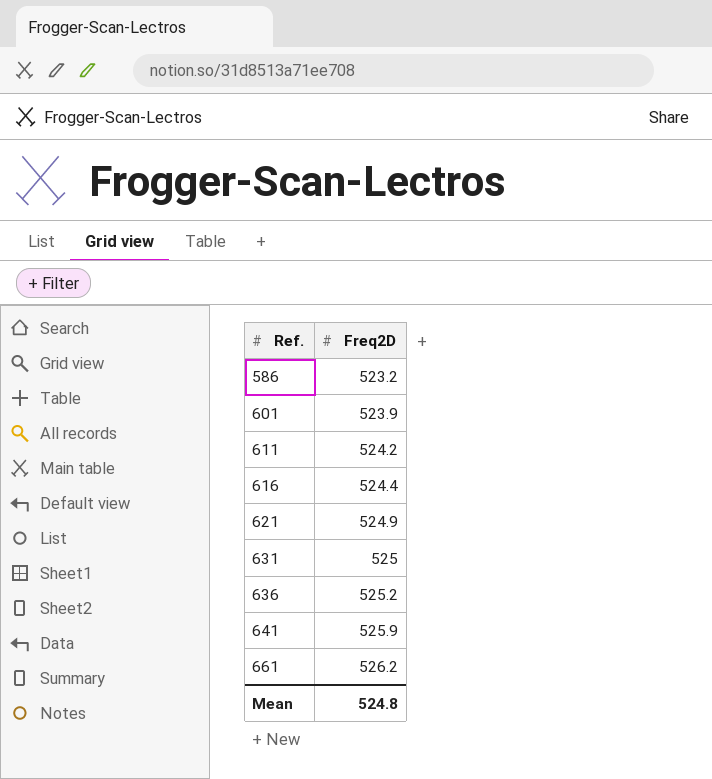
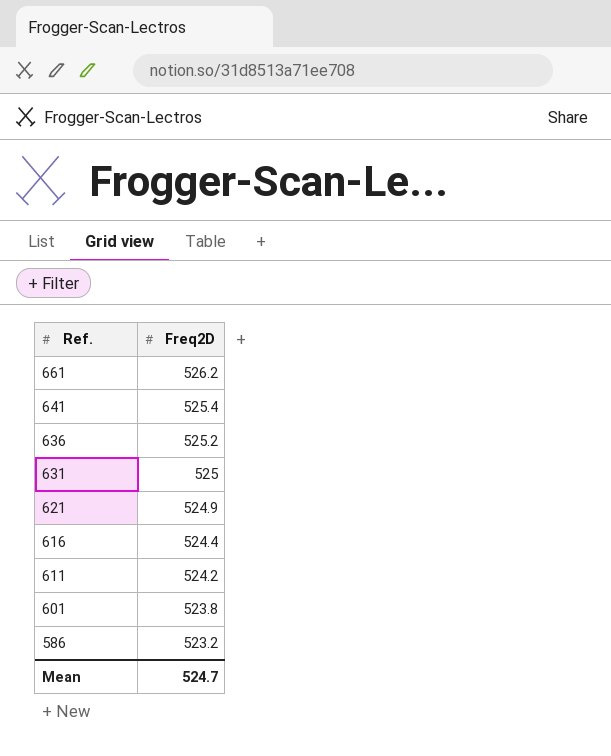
row order: Ref. ascending -> Ref. descending
641 | Freq2D: 525.9 -> 525.4
601 | Freq2D: 523.9 -> 523.8
Mean | Freq2D: 524.8 -> 524.7

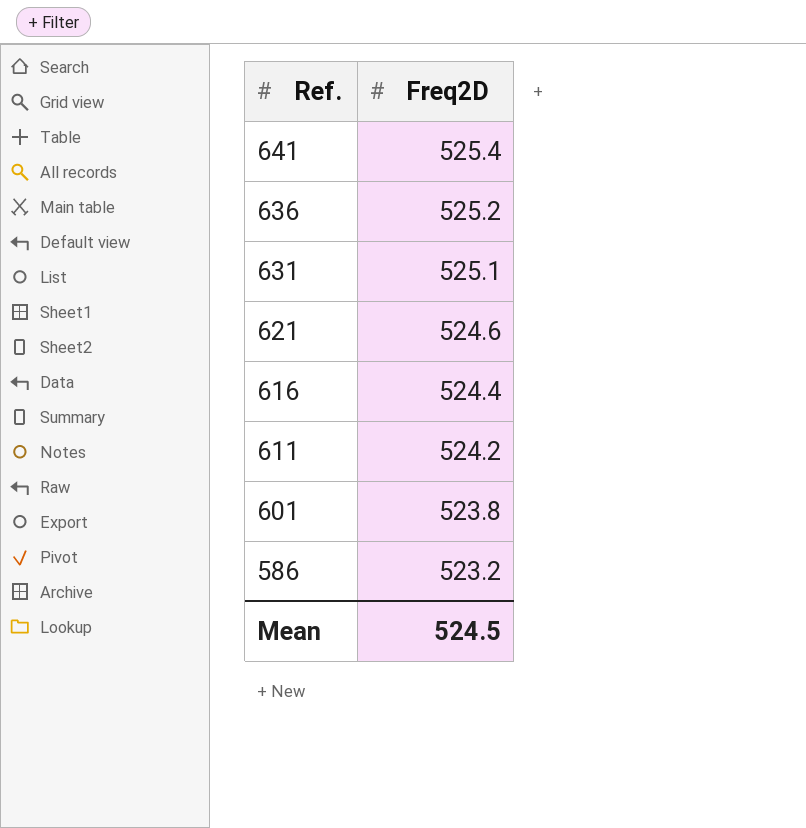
row 661: 526.2 -> none
631 | Freq2D: 525 -> 525.1
621 | Freq2D: 524.9 -> 524.6
Mean | Freq2D: 524.7 -> 524.5

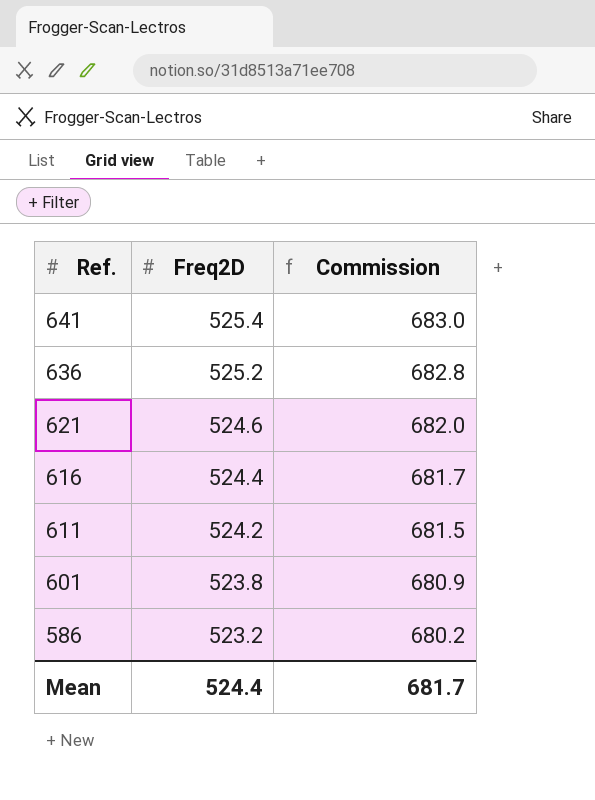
column Commission | formula: none -> [Freq2D] * 1.3
row 631: 525.1 -> none
Mean | Freq2D: 524.5 -> 524.4

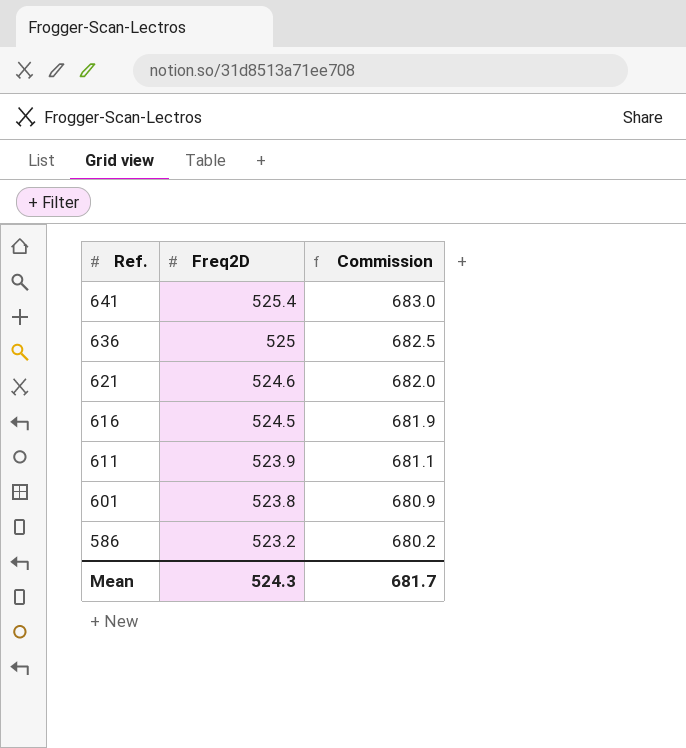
636 | Freq2D: 525.2 -> 525
636 | Commission: 682.8 -> 682.5
616 | Freq2D: 524.4 -> 524.5
616 | Commission: 681.7 -> 681.9
611 | Freq2D: 524.2 -> 523.9
611 | Commission: 681.5 -> 681.1
Mean | Freq2D: 524.4 -> 524.3

